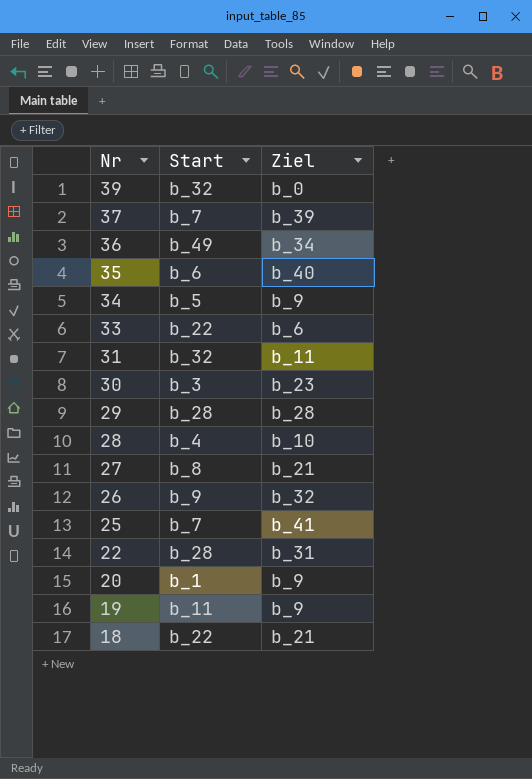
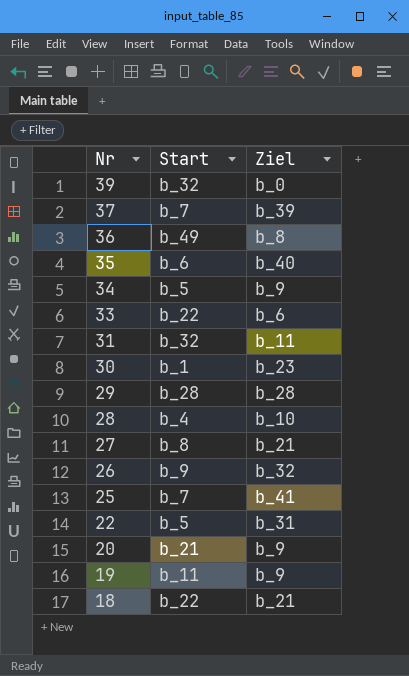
36 | Ziel: b_34 -> b_8
30 | Start: b_3 -> b_1
22 | Start: b_28 -> b_5
20 | Start: b_1 -> b_21

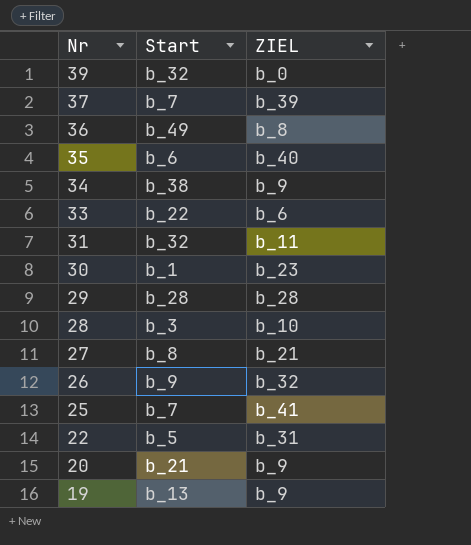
column name: Ziel -> ZIEL
row 18: b_22 | b_21 -> none
34 | Start: b_5 -> b_38
28 | Start: b_4 -> b_3
19 | Start: b_11 -> b_13

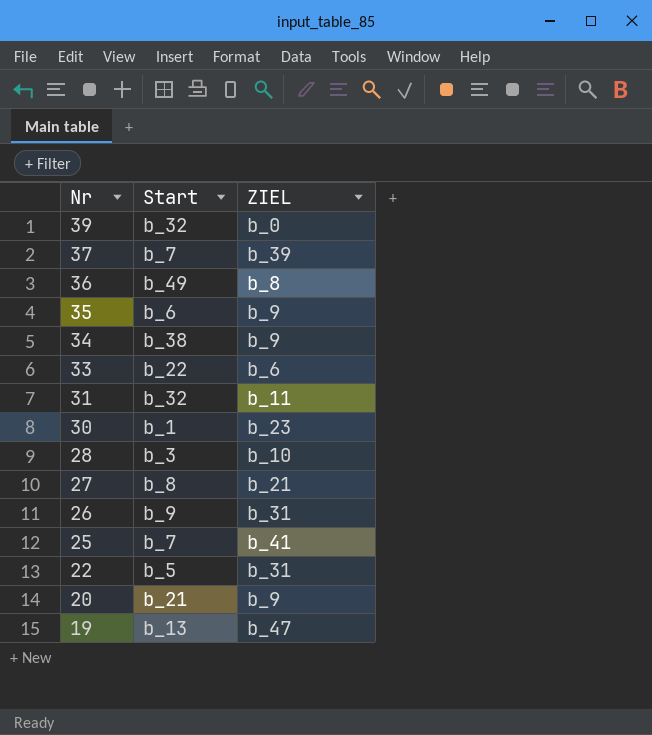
row 29: b_28 | b_28 -> none
35 | ZIEL: b_40 -> b_9
26 | ZIEL: b_32 -> b_31
19 | ZIEL: b_9 -> b_47

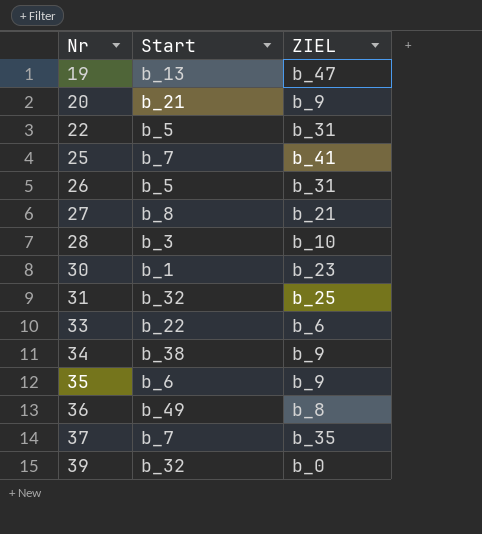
row order: Nr descending -> Nr ascending
26 | Start: b_9 -> b_5
31 | ZIEL: b_11 -> b_25
37 | ZIEL: b_39 -> b_35

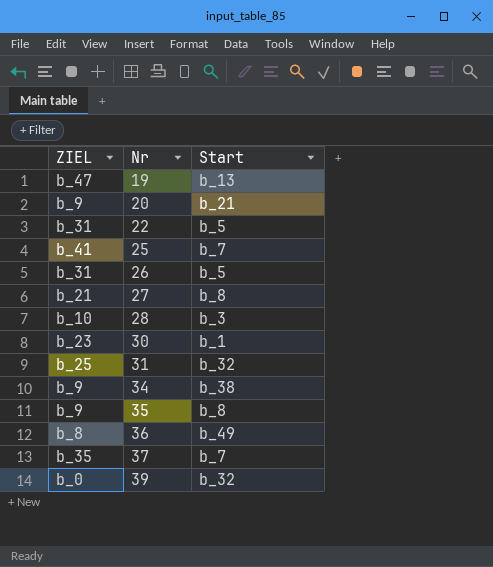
column ZIEL | position: 3 -> 1
row 33: b_22 | b_6 -> none
35 | Start: b_6 -> b_8

